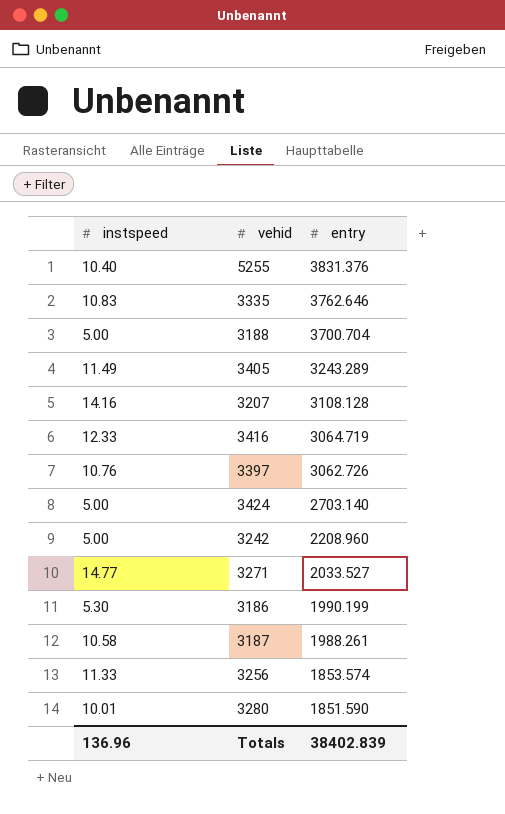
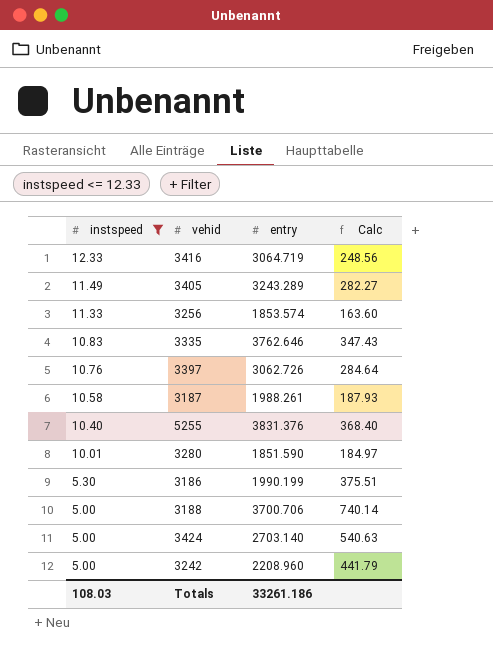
filter: none -> instspeed <= 12.33
row order: entry descending -> instspeed descending
column Calc | formula: none -> [entry] / [instspeed]
3188 | entry: 3700.704 -> 3700.706
Totals | instspeed: 136.96 -> 108.03
Totals | entry: 38402.839 -> 33261.186

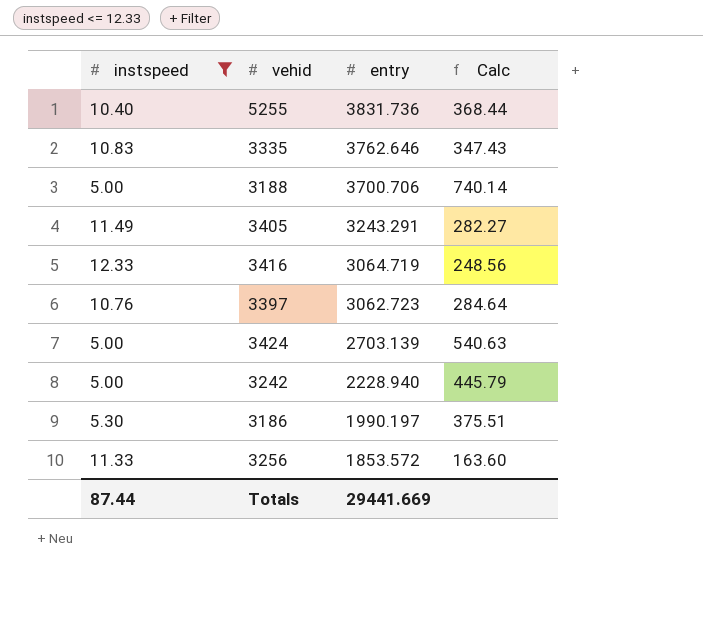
row order: instspeed descending -> entry descending
row 3187: 10.58 | 1988.261 | 187.93 -> none
row 3280: 10.01 | 1851.590 | 184.97 -> none
5255 | entry: 3831.376 -> 3831.736
5255 | Calc: 368.40 -> 368.44
3405 | entry: 3243.289 -> 3243.291
3397 | entry: 3062.726 -> 3062.723
3424 | entry: 2703.140 -> 2703.139
3242 | entry: 2208.960 -> 2228.940
3242 | Calc: 441.79 -> 445.79
3186 | entry: 1990.199 -> 1990.197
3256 | entry: 1853.574 -> 1853.572
Totals | instspeed: 108.03 -> 87.44
Totals | entry: 33261.186 -> 29441.669

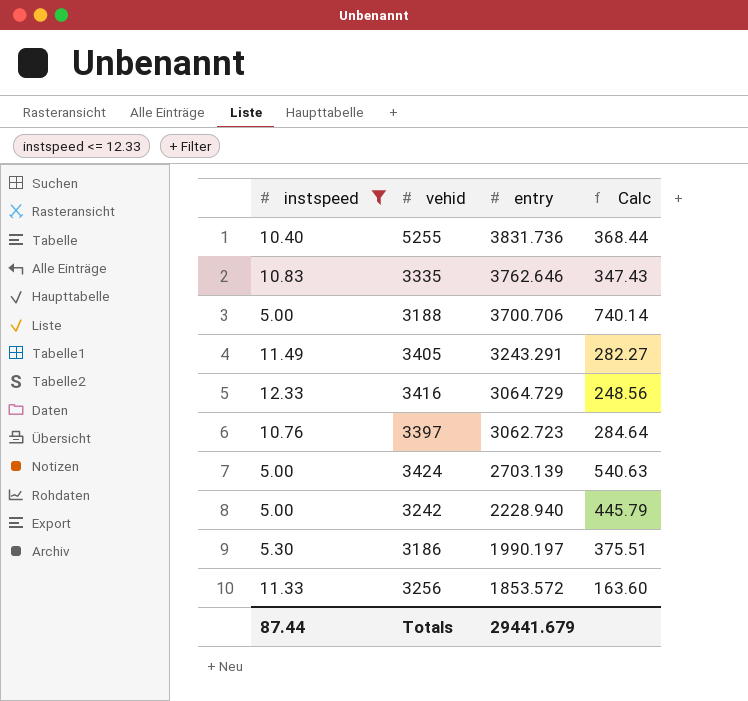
3416 | entry: 3064.719 -> 3064.729
Totals | entry: 29441.669 -> 29441.679

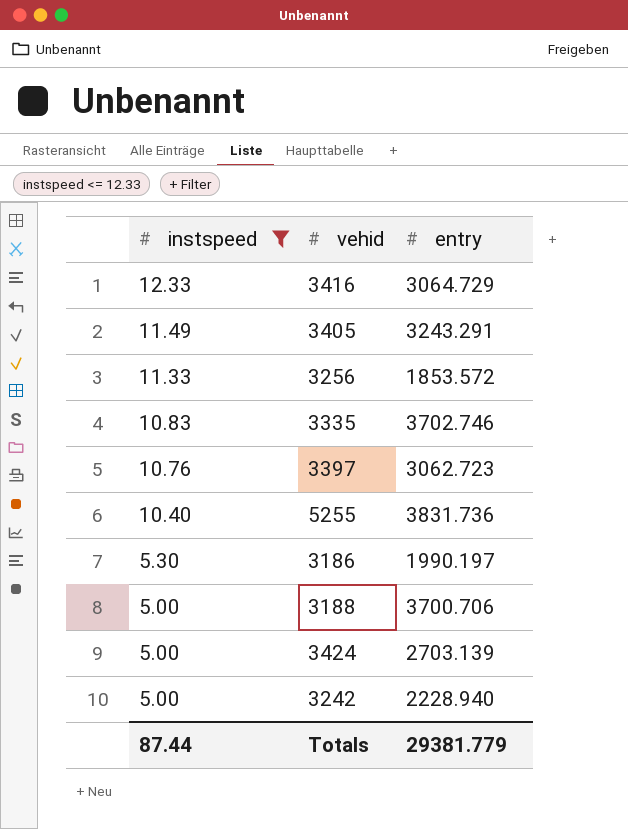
row order: entry descending -> instspeed descending
column Calc | formula: [entry] / [instspeed] -> none
3335 | entry: 3762.646 -> 3702.746
Totals | entry: 29441.679 -> 29381.779

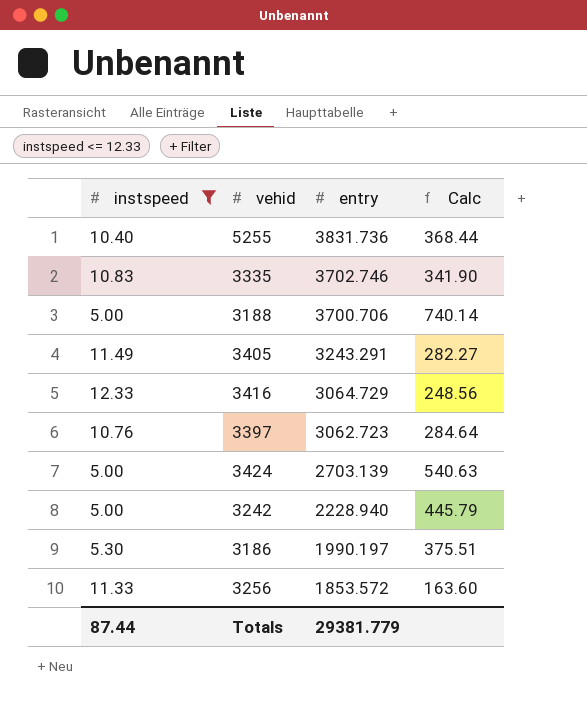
row order: instspeed descending -> entry descending
column Calc | formula: none -> [entry] / [instspeed]

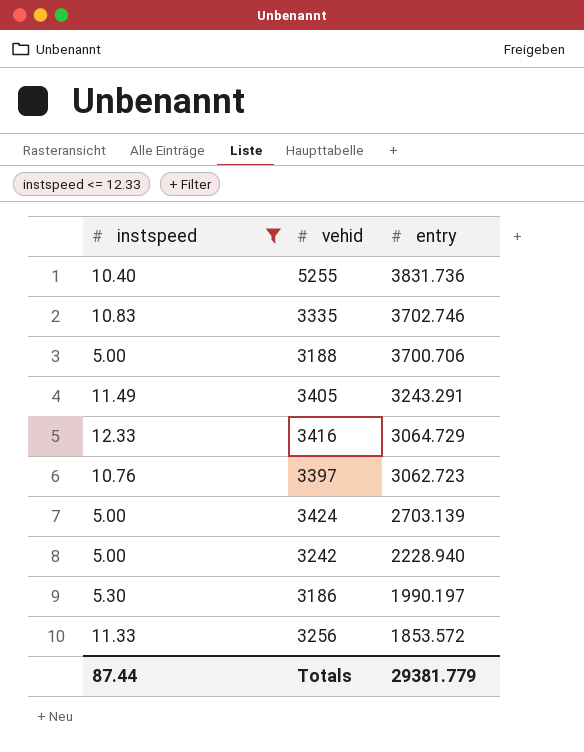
column Calc | formula: [entry] / [instspeed] -> none

